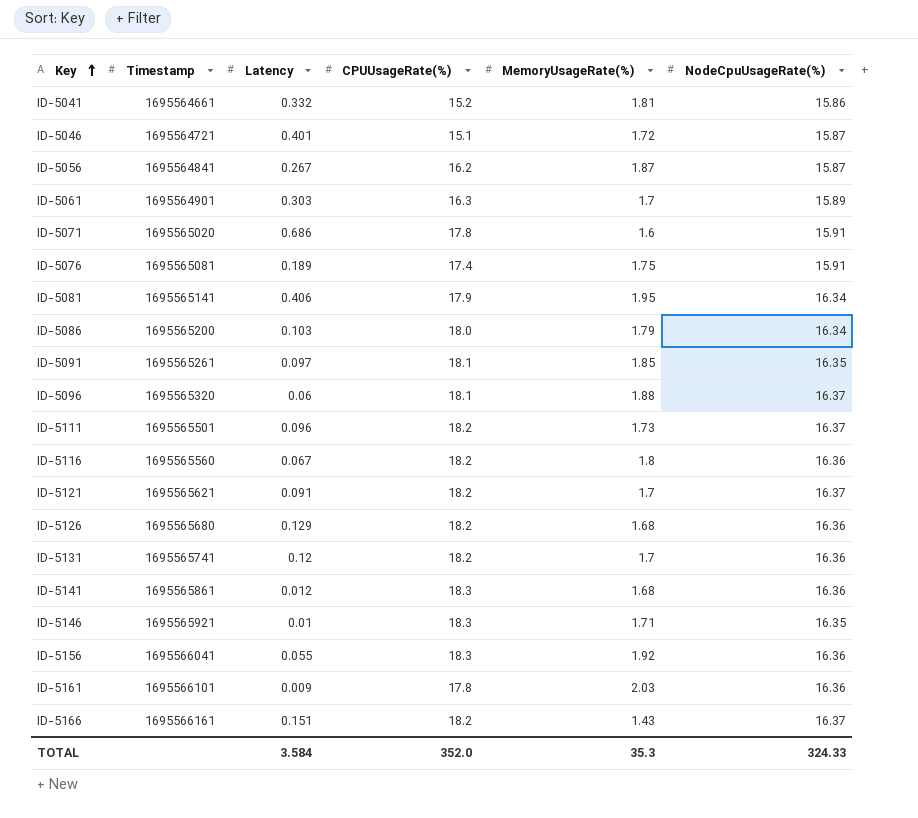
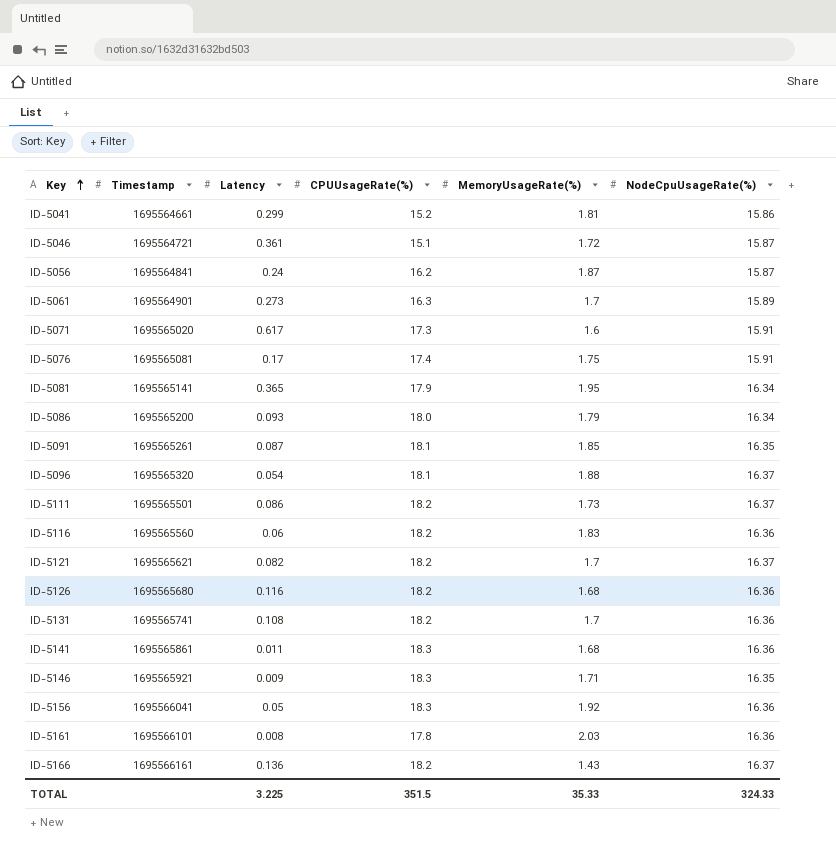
ID-5041 | Latency: 0.332 -> 0.299
ID-5046 | Latency: 0.401 -> 0.361
ID-5056 | Latency: 0.267 -> 0.24
ID-5061 | Latency: 0.303 -> 0.273
ID-5071 | Latency: 0.686 -> 0.617
ID-5071 | CPUUsageRate(%): 17.8 -> 17.3
ID-5076 | Latency: 0.189 -> 0.17
ID-5081 | Latency: 0.406 -> 0.365
ID-5086 | Latency: 0.103 -> 0.093
ID-5091 | Latency: 0.097 -> 0.087
ID-5096 | Latency: 0.06 -> 0.054
ID-5111 | Latency: 0.096 -> 0.086
ID-5116 | Latency: 0.067 -> 0.06
ID-5116 | MemoryUsageRate(%): 1.8 -> 1.83
ID-5121 | Latency: 0.091 -> 0.082
ID-5126 | Latency: 0.129 -> 0.116
ID-5131 | Latency: 0.12 -> 0.108
ID-5141 | Latency: 0.012 -> 0.011
ID-5146 | Latency: 0.01 -> 0.009
ID-5156 | Latency: 0.055 -> 0.05
ID-5161 | Latency: 0.009 -> 0.008
ID-5166 | Latency: 0.151 -> 0.136
TOTAL | Latency: 3.584 -> 3.225
TOTAL | CPUUsageRate(%): 352.0 -> 351.5
TOTAL | MemoryUsageRate(%): 35.3 -> 35.33

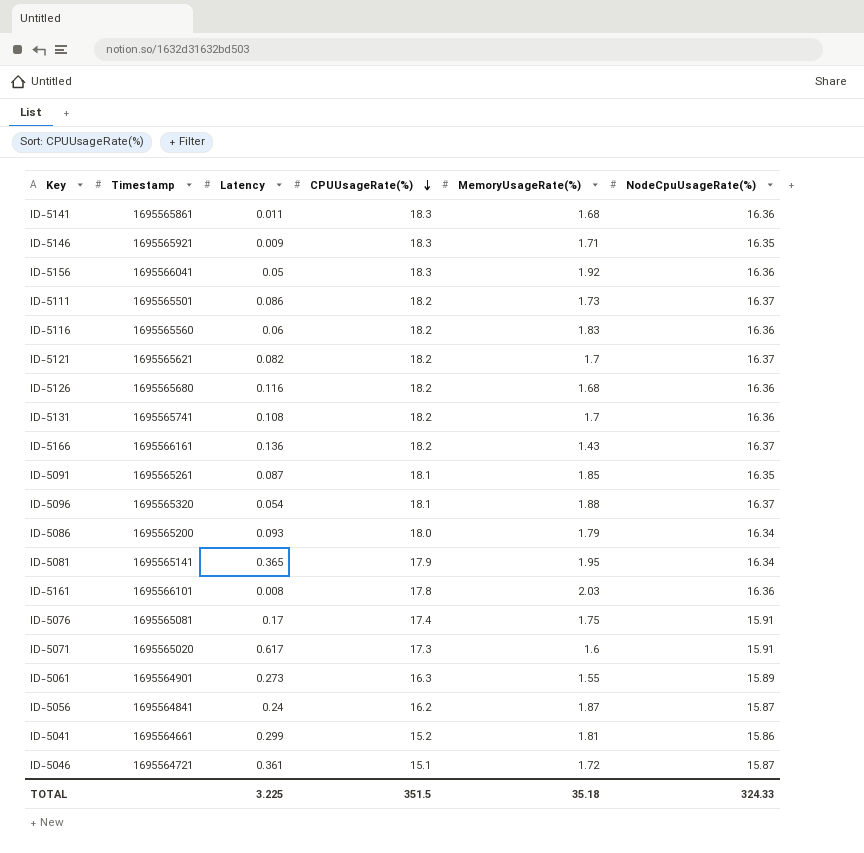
row order: Key ascending -> CPUUsageRate(%) descending
ID-5061 | MemoryUsageRate(%): 1.7 -> 1.55
TOTAL | MemoryUsageRate(%): 35.33 -> 35.18

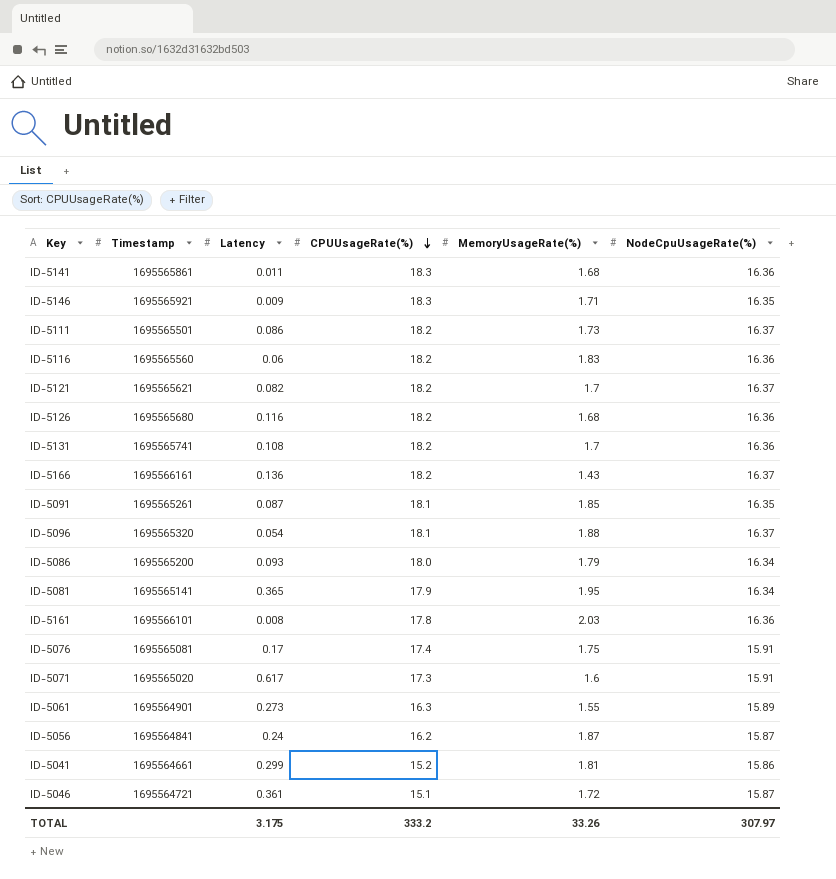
row ID-5156: 1695566041 | 0.05 | 18.3 | 1.92 | 16.36 -> none
TOTAL | Latency: 3.225 -> 3.175
TOTAL | CPUUsageRate(%): 351.5 -> 333.2
TOTAL | MemoryUsageRate(%): 35.18 -> 33.26
TOTAL | NodeCpuUsageRate(%): 324.33 -> 307.97

